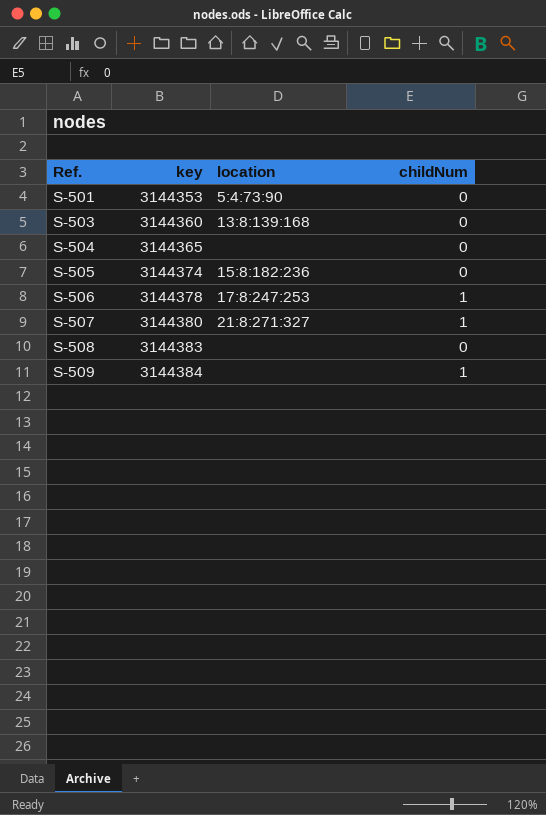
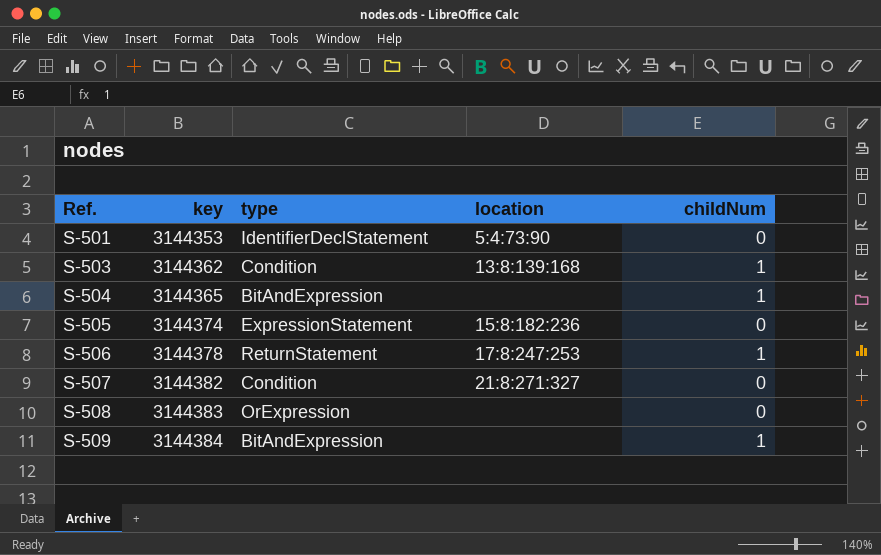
column type | position: none -> 3
S-503 | key: 3144360 -> 3144362
S-503 | childNum: 0 -> 1
S-504 | childNum: 0 -> 1
S-507 | key: 3144380 -> 3144382
S-507 | childNum: 1 -> 0

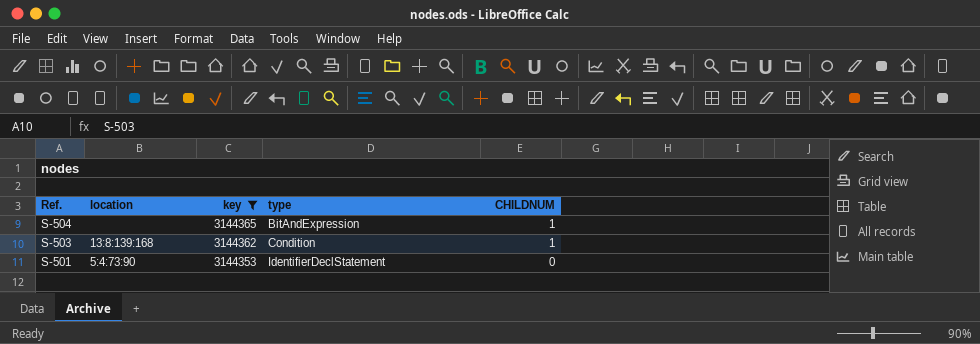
filter: none -> key <= 3144365
row order: Ref. ascending -> Ref. descending
column location | position: 4 -> 2
column name: childNum -> CHILDNUM

